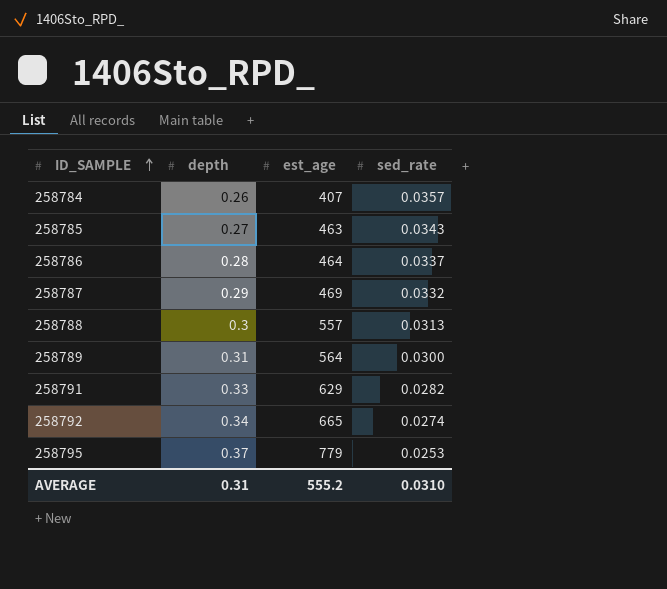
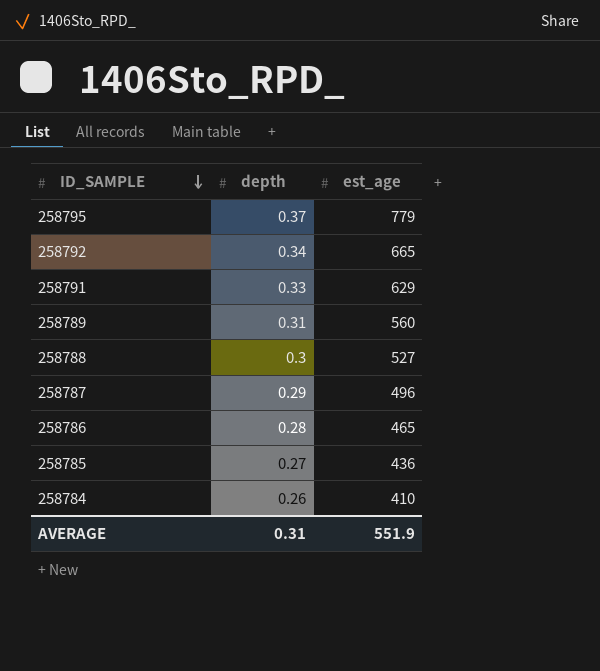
row order: ID_SAMPLE ascending -> ID_SAMPLE descending
column sed_rate | position: 4 -> none
258789 | est_age: 564 -> 560
258788 | est_age: 557 -> 527
258787 | est_age: 469 -> 496
258786 | est_age: 464 -> 465
258785 | est_age: 463 -> 436
258784 | est_age: 407 -> 410
AVERAGE | est_age: 555.2 -> 551.9

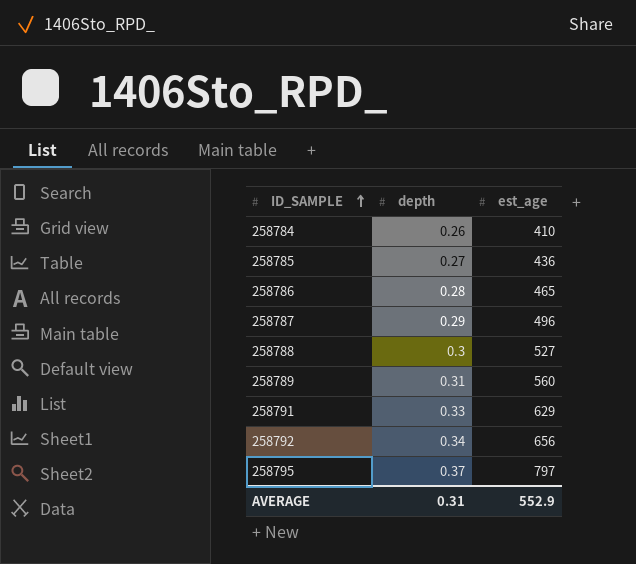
row order: ID_SAMPLE descending -> ID_SAMPLE ascending
258792 | est_age: 665 -> 656
258795 | est_age: 779 -> 797
AVERAGE | est_age: 551.9 -> 552.9

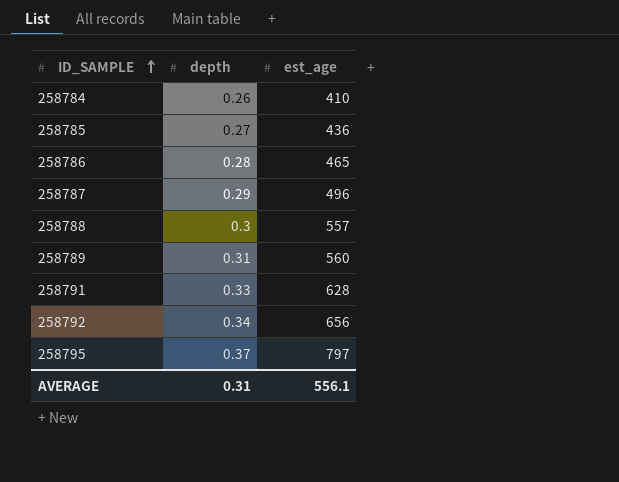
258788 | est_age: 527 -> 557
258791 | est_age: 629 -> 628
AVERAGE | est_age: 552.9 -> 556.1

